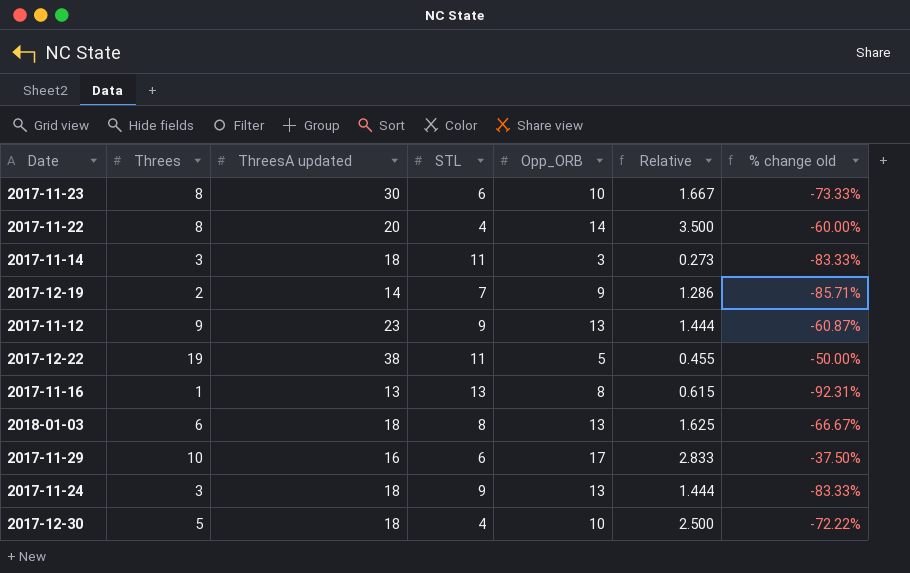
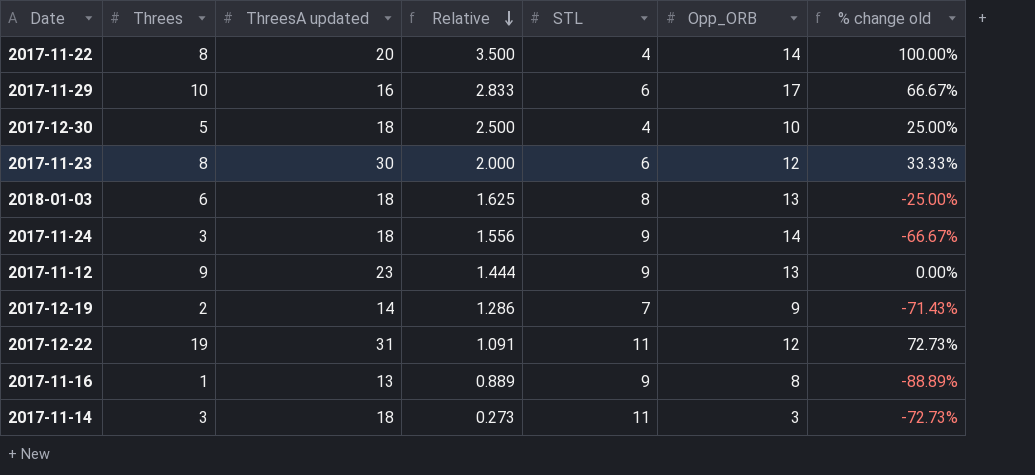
row order: none -> Relative descending
column Relative | position: 6 -> 4
column % change old | formula: ([Threes] - [ThreesA updated]) / [ThreesA updated] -> ([Threes] - [STL]) / [STL]
2017-11-23 | Relative: 1.667 -> 2.000
2017-11-23 | Opp_ORB: 10 -> 12
2017-11-24 | Relative: 1.444 -> 1.556
2017-11-24 | Opp_ORB: 13 -> 14
2017-12-22 | ThreesA updated: 38 -> 31
2017-12-22 | Relative: 0.455 -> 1.091
2017-12-22 | Opp_ORB: 5 -> 12
2017-11-16 | Relative: 0.615 -> 0.889
2017-11-16 | STL: 13 -> 9

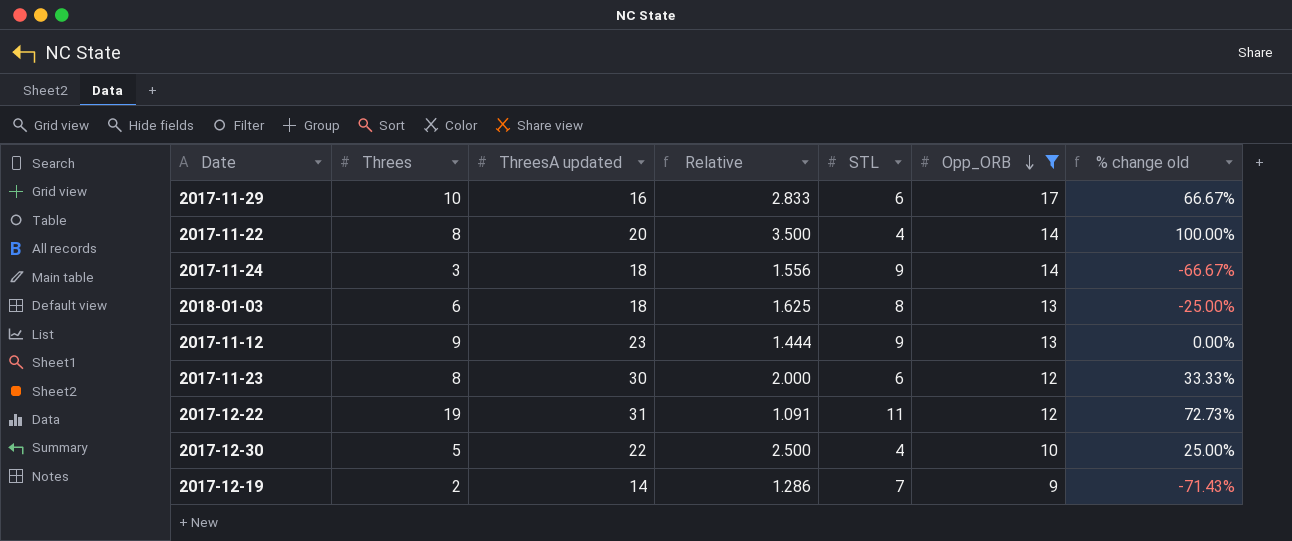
filter: none -> Opp_ORB >= 9
row order: Relative descending -> Opp_ORB descending
2017-12-30 | ThreesA updated: 18 -> 22

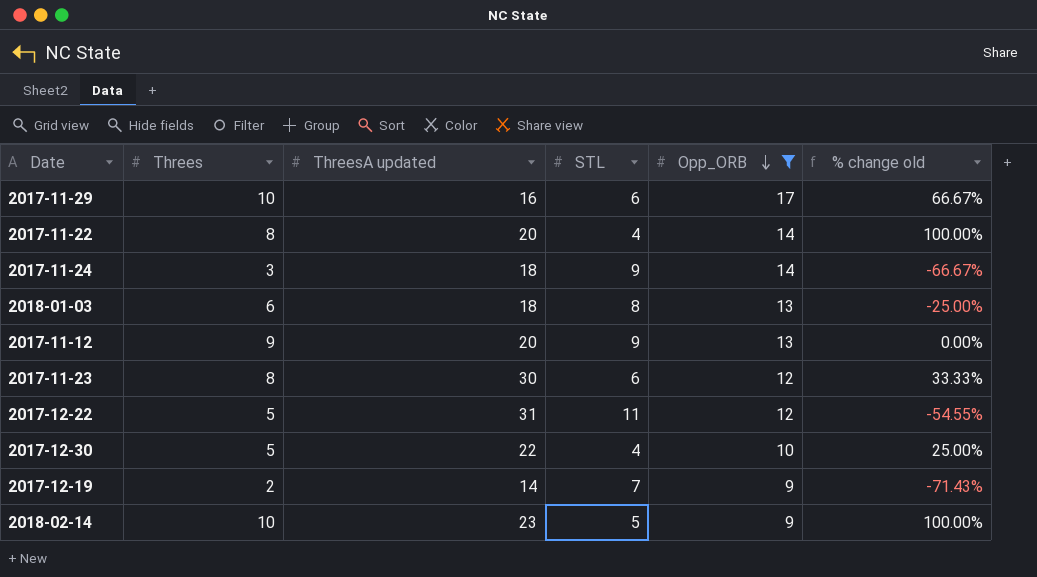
column Relative | formula: [Opp_ORB] / [STL] -> none
2017-11-12 | ThreesA updated: 23 -> 20
2017-12-22 | Threes: 19 -> 5
2017-12-22 | % change old: 72.73% -> -54.55%
row 2018-02-14: none -> 10 | 23 | 5 | 9 | 100.00%

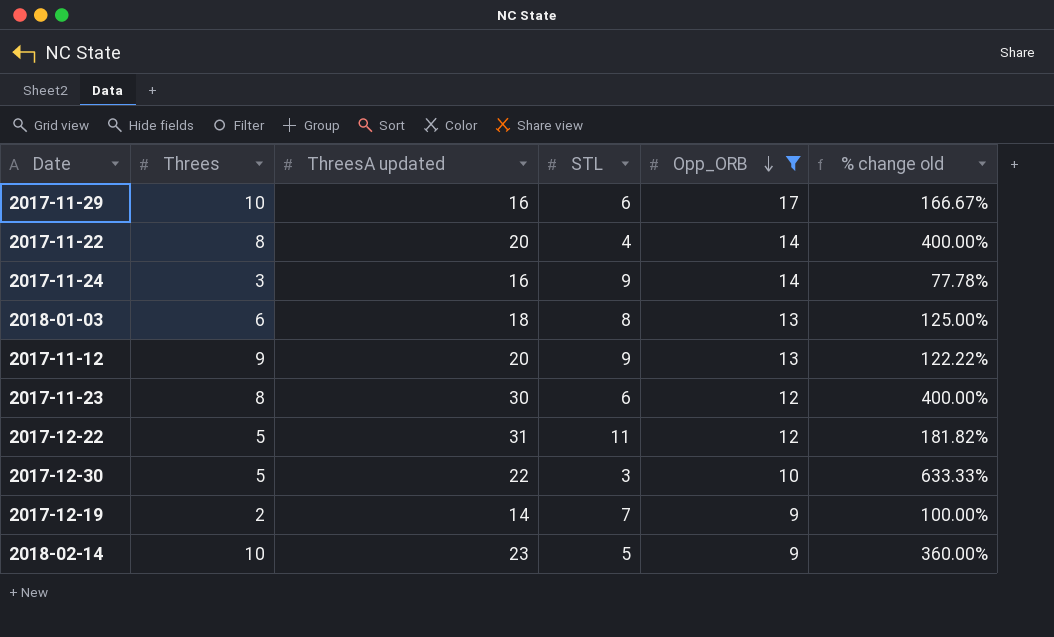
column % change old | formula: ([Threes] - [STL]) / [STL] -> ([ThreesA updated] - [STL]) / [STL]
2017-11-24 | ThreesA updated: 18 -> 16
2017-12-30 | STL: 4 -> 3

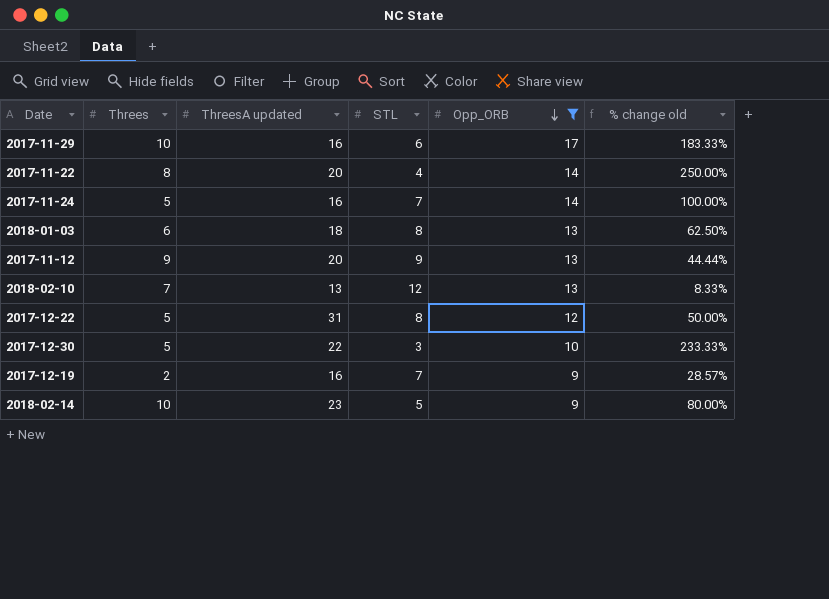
column % change old | formula: ([ThreesA updated] - [STL]) / [STL] -> ([Opp_ORB] - [STL]) / [STL]
row 2017-11-23: 8 | 30 | 6 | 12 | 400.00% -> none
2017-11-24 | Threes: 3 -> 5
2017-11-24 | STL: 9 -> 7
row 2018-02-10: none -> 7 | 13 | 12 | 13 | 8.33%
2017-12-22 | STL: 11 -> 8
2017-12-19 | ThreesA updated: 14 -> 16

